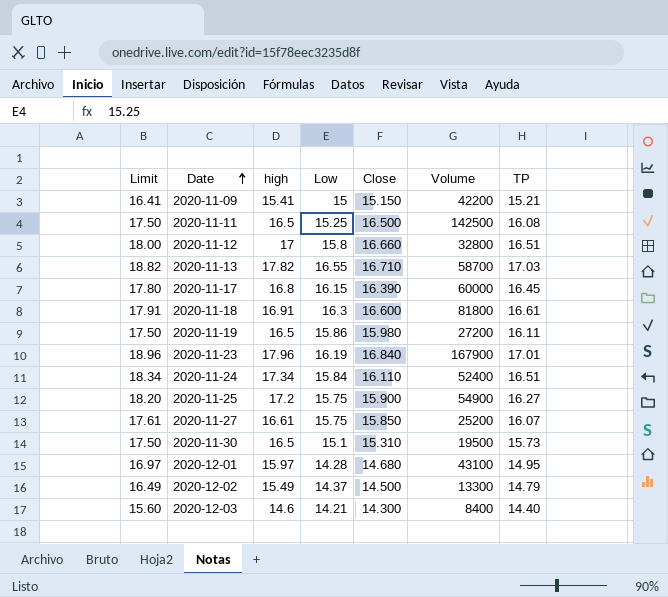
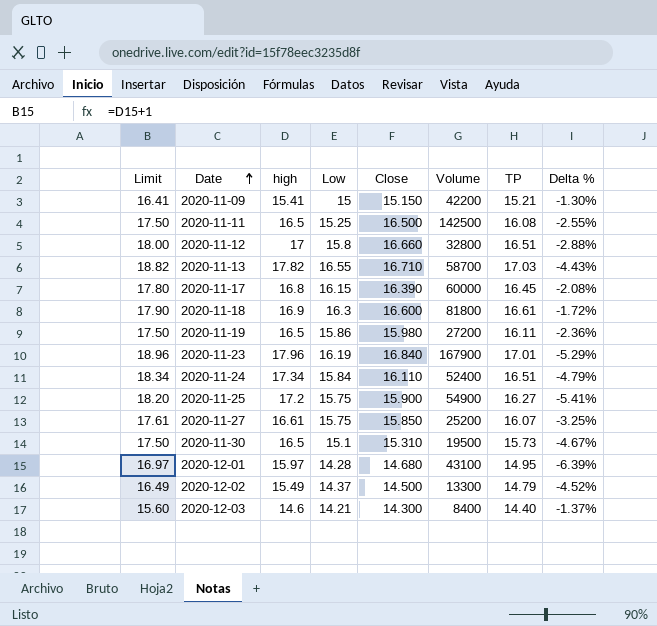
column Delta % | formula: none -> ([TP] - [high]) / [high]
2020-11-18 | Limit: 17.91 -> 17.90
2020-11-18 | high: 16.91 -> 16.9

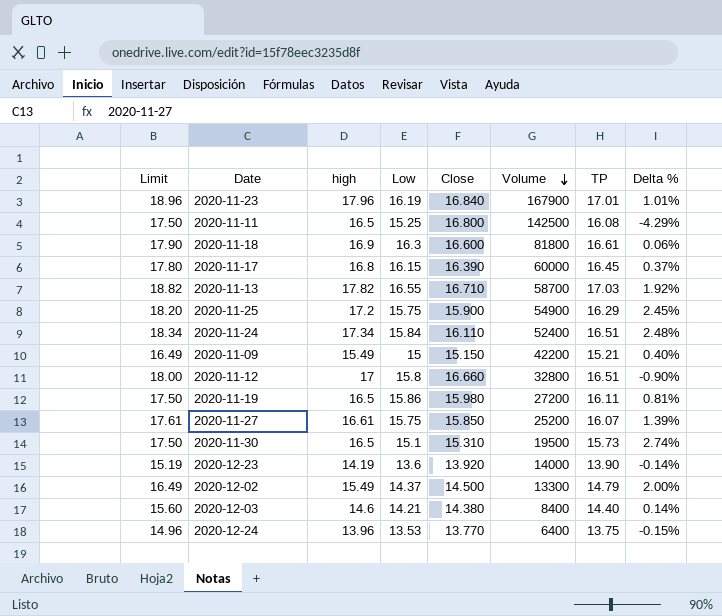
row order: Date ascending -> Volume descending
column Delta % | formula: ([TP] - [high]) / [high] -> ([TP] - [Close]) / [Close]
row 2020-12-01: 16.97 | 15.97 | 14.28 | 14.680 | 43100 | 14.95 | -6.39% -> none
2020-11-11 | Close: 16.500 -> 16.800
2020-11-25 | TP: 16.27 -> 16.29
2020-11-09 | Limit: 16.41 -> 16.49
2020-11-09 | high: 15.41 -> 15.49
row 2020-12-23: none -> 15.19 | 14.19 | 13.6 | 13.920 | 14000 | 13.90 | -0.14%
2020-12-03 | Close: 14.300 -> 14.380
row 2020-12-24: none -> 14.96 | 13.96 | 13.53 | 13.770 | 6400 | 13.75 | -0.15%

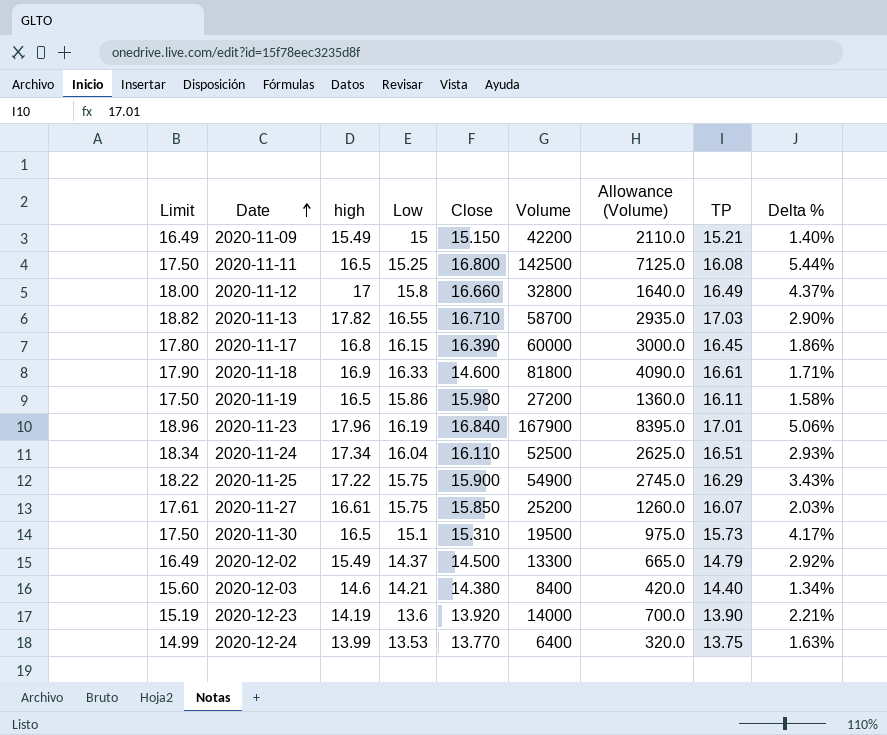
row order: Volume descending -> Date ascending
column Allowance (Volume) | formula: none -> [Volume] * 0.05
column Delta % | formula: ([TP] - [Close]) / [Close] -> ([TP] - [Low]) / [Low]
2020-11-12 | TP: 16.51 -> 16.49
2020-11-18 | Low: 16.3 -> 16.33
2020-11-18 | Close: 16.600 -> 14.600
2020-11-24 | Low: 15.84 -> 16.04
2020-11-24 | Volume: 52400 -> 52500
2020-11-25 | Limit: 18.20 -> 18.22
2020-11-25 | high: 17.2 -> 17.22
2020-12-24 | Limit: 14.96 -> 14.99
2020-12-24 | high: 13.96 -> 13.99

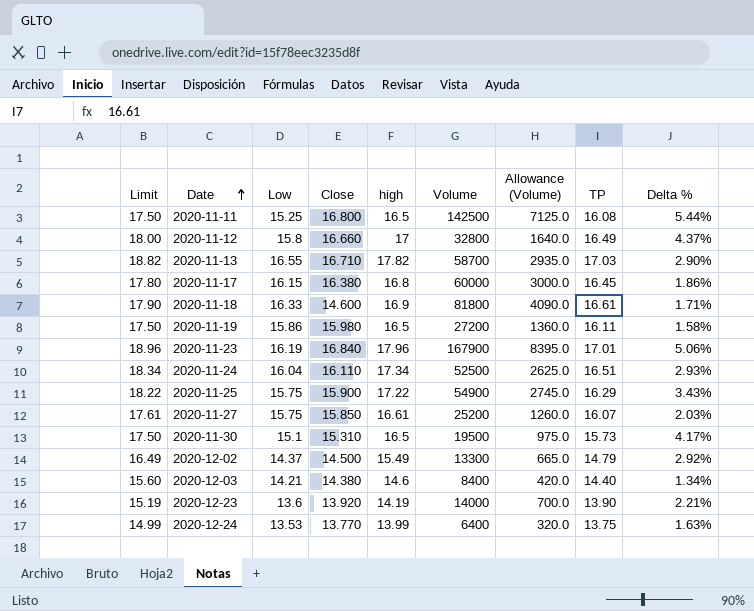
column high | position: 3 -> 5
row 2020-11-09: 16.49 | 15.49 | 15 | 15.150 | 42200 | 2110.0 | 15.21 | 1.40% -> none
2020-11-17 | Close: 16.390 -> 16.380

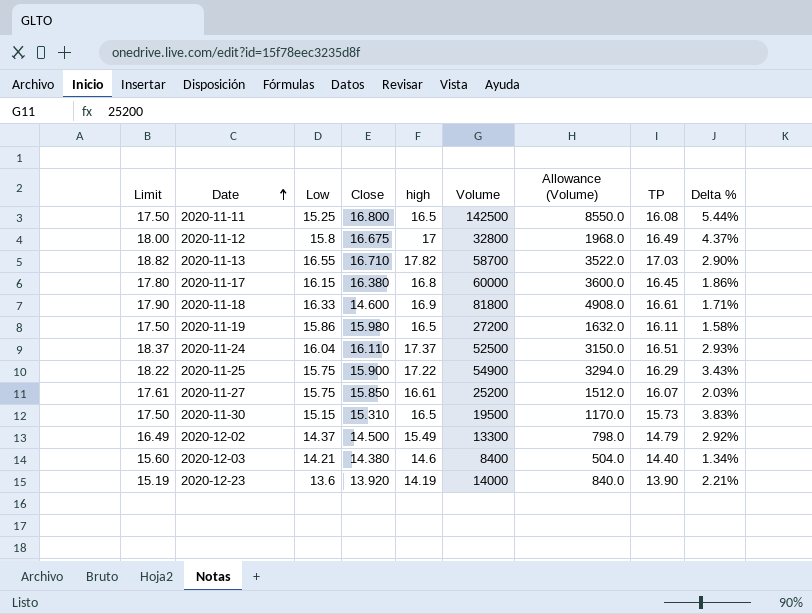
column Allowance (Volume) | formula: [Volume] * 0.05 -> [Volume] * 0.06
row 2020-11-23: 18.96 | 16.19 | 16.840 | 17.96 | 167900 | 8395.0 | 17.01 | 5.06% -> none
row 2020-12-24: 14.99 | 13.53 | 13.770 | 13.99 | 6400 | 320.0 | 13.75 | 1.63% -> none
2020-11-12 | Close: 16.660 -> 16.675
2020-11-24 | Limit: 18.34 -> 18.37
2020-11-24 | high: 17.34 -> 17.37
2020-11-30 | Low: 15.1 -> 15.15
2020-11-30 | Delta %: 4.17% -> 3.83%

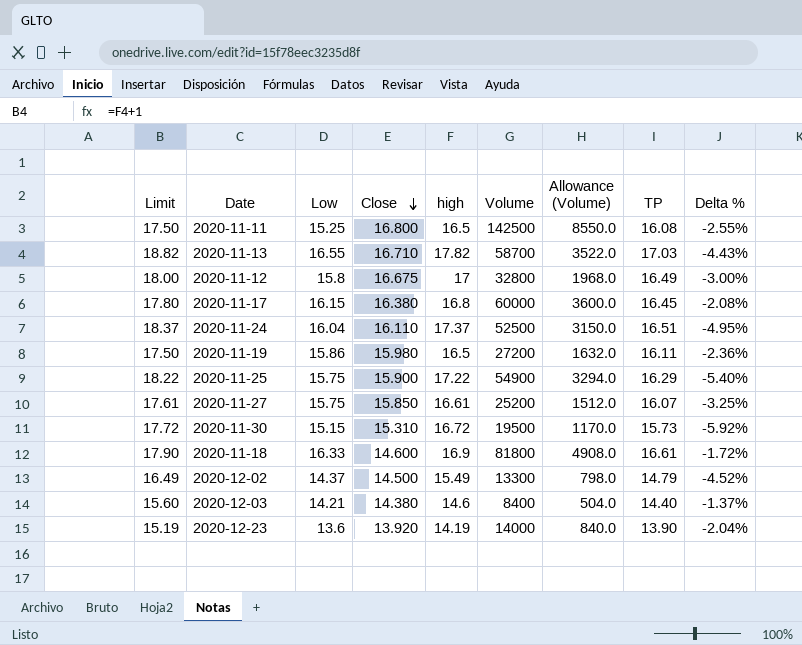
row order: Date ascending -> Close descending
column Delta % | formula: ([TP] - [Low]) / [Low] -> ([TP] - [high]) / [high]
2020-11-30 | Limit: 17.50 -> 17.72
2020-11-30 | high: 16.5 -> 16.72

